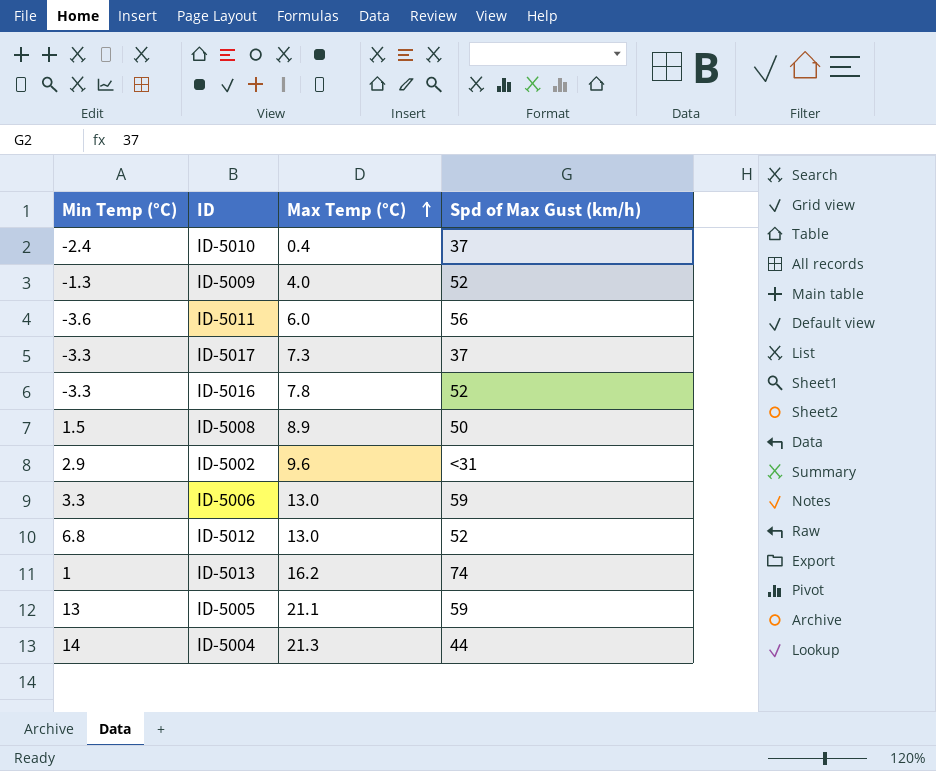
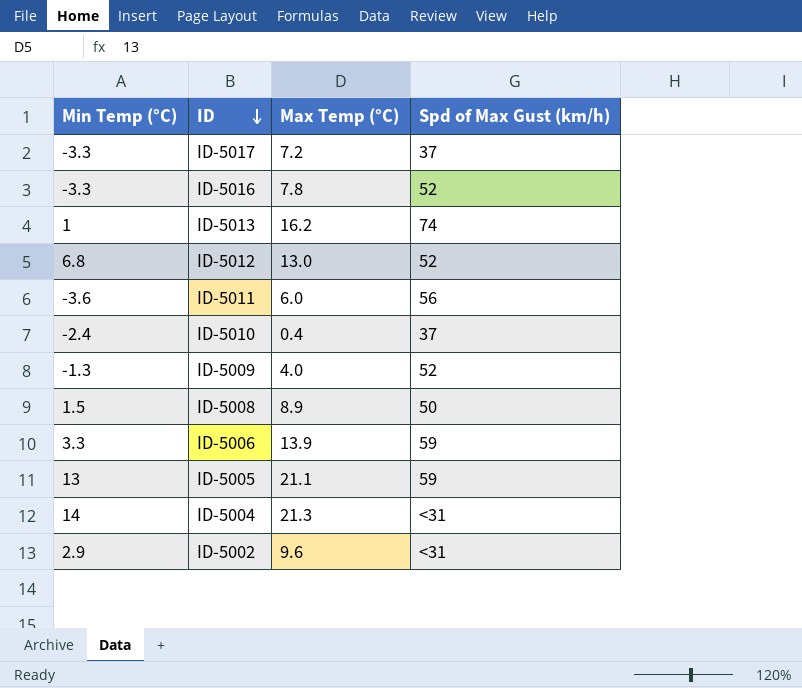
row order: Max Temp (°C) ascending -> ID descending
ID-5017 | Max Temp (°C): 7.3 -> 7.2
ID-5006 | Max Temp (°C): 13.0 -> 13.9
ID-5004 | Spd of Max Gust (km/h): 44 -> <31

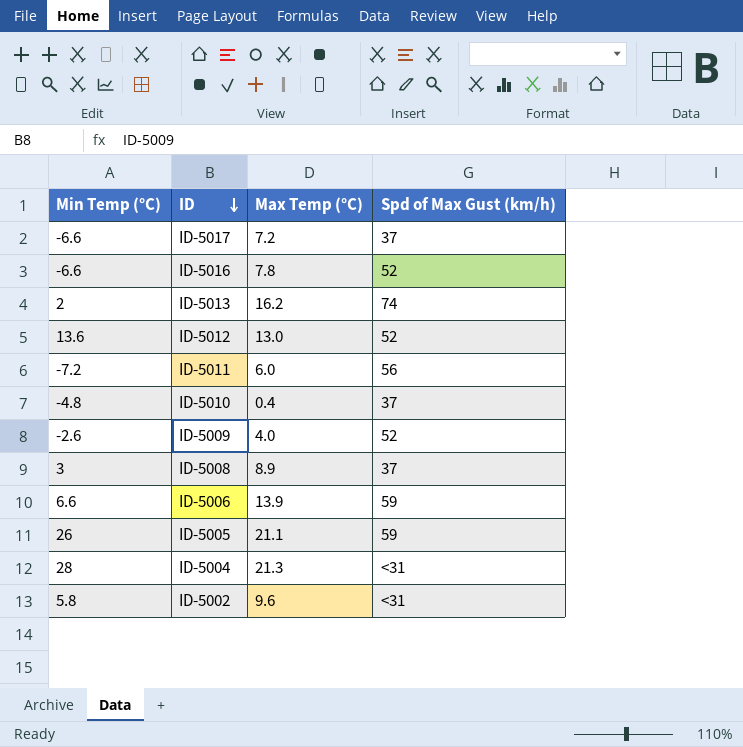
ID-5017 | Min Temp (°C): -3.3 -> -6.6
ID-5016 | Min Temp (°C): -3.3 -> -6.6
ID-5013 | Min Temp (°C): 1 -> 2
ID-5012 | Min Temp (°C): 6.8 -> 13.6
ID-5011 | Min Temp (°C): -3.6 -> -7.2
ID-5010 | Min Temp (°C): -2.4 -> -4.8
ID-5009 | Min Temp (°C): -1.3 -> -2.6
ID-5008 | Min Temp (°C): 1.5 -> 3
ID-5008 | Spd of Max Gust (km/h): 50 -> 37
ID-5006 | Min Temp (°C): 3.3 -> 6.6
ID-5005 | Min Temp (°C): 13 -> 26
ID-5004 | Min Temp (°C): 14 -> 28
ID-5002 | Min Temp (°C): 2.9 -> 5.8

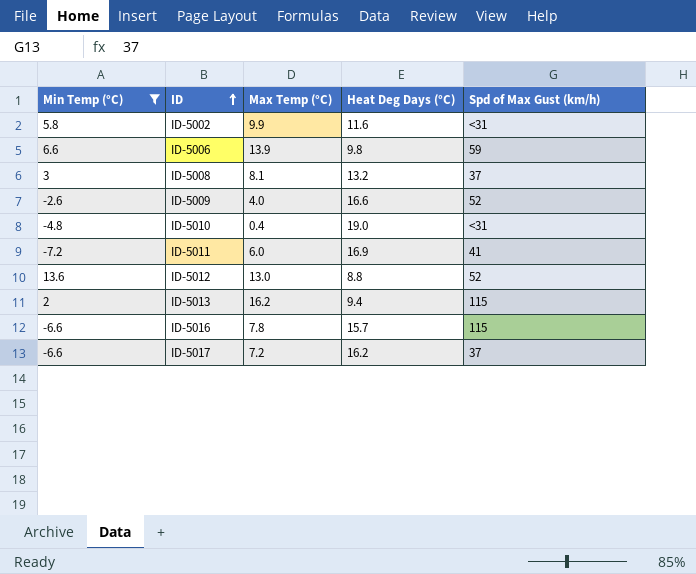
filter: none -> Min Temp (°C) <= 13.6
row order: ID descending -> ID ascending
column Heat Deg Days (°C) | position: none -> 4
ID-5002 | Max Temp (°C): 9.6 -> 9.9
ID-5008 | Max Temp (°C): 8.9 -> 8.1
ID-5010 | Spd of Max Gust (km/h): 37 -> <31
ID-5011 | Spd of Max Gust (km/h): 56 -> 41
ID-5013 | Spd of Max Gust (km/h): 74 -> 115
ID-5016 | Spd of Max Gust (km/h): 52 -> 115

